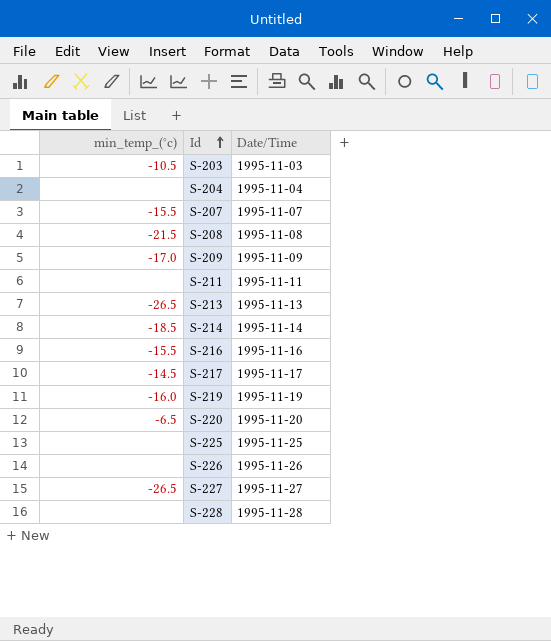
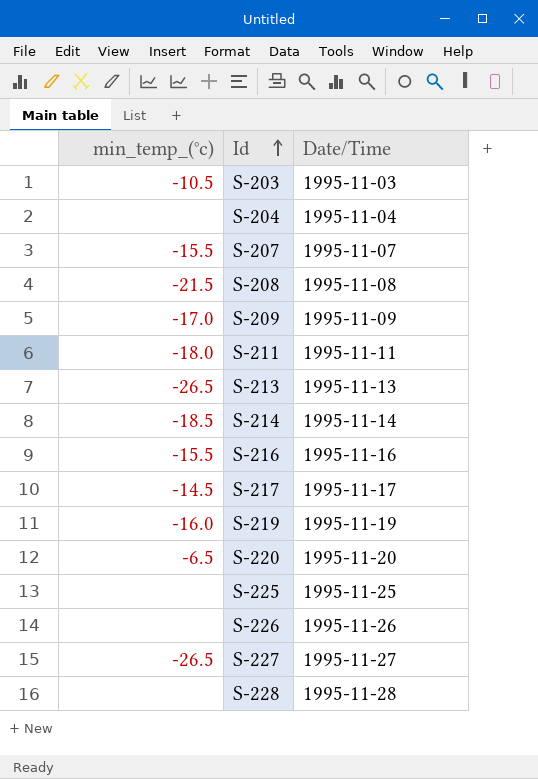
S-211 | min_temp_(°c): none -> -18.0

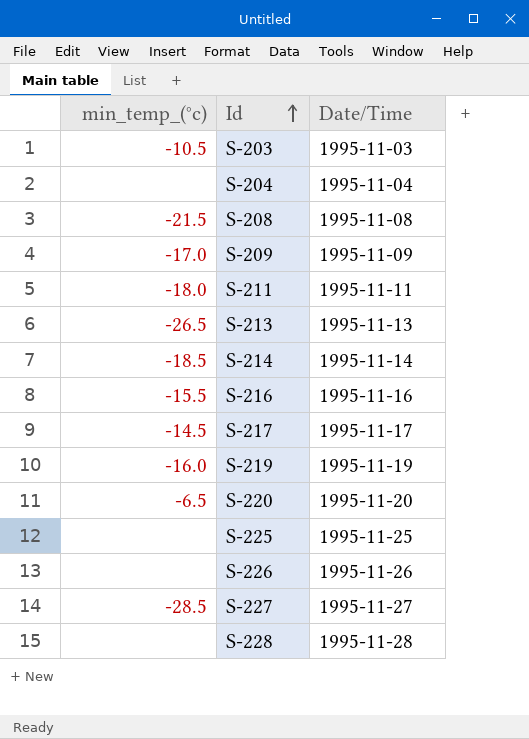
row S-207: -15.5 | 1995-11-07 -> none
S-227 | min_temp_(°c): -26.5 -> -28.5

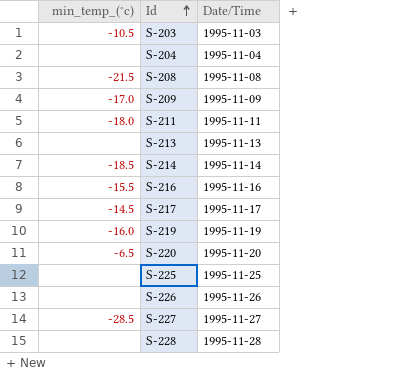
S-213 | min_temp_(°c): -26.5 -> none

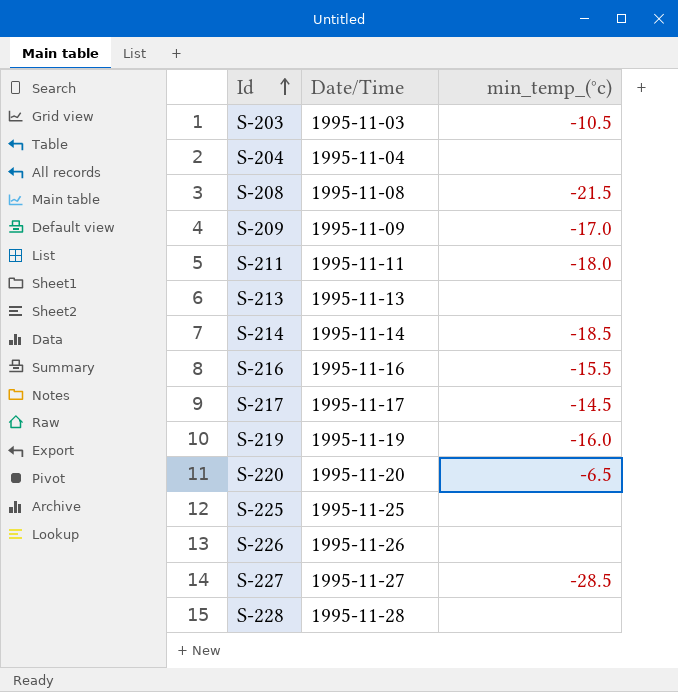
column min_temp_(°c) | position: 1 -> 3

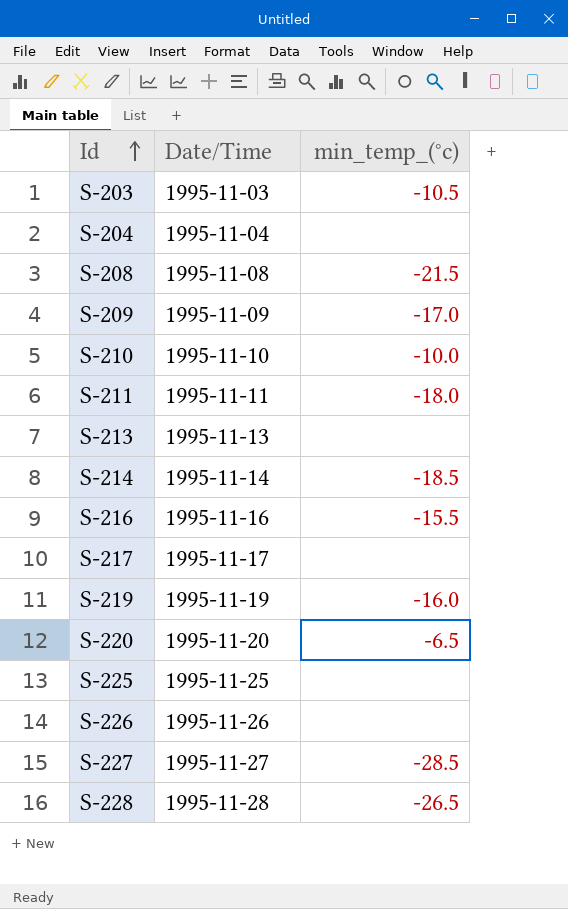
row S-210: none -> 1995-11-10 | -10.0
S-217 | min_temp_(°c): -14.5 -> none
S-228 | min_temp_(°c): none -> -26.5

